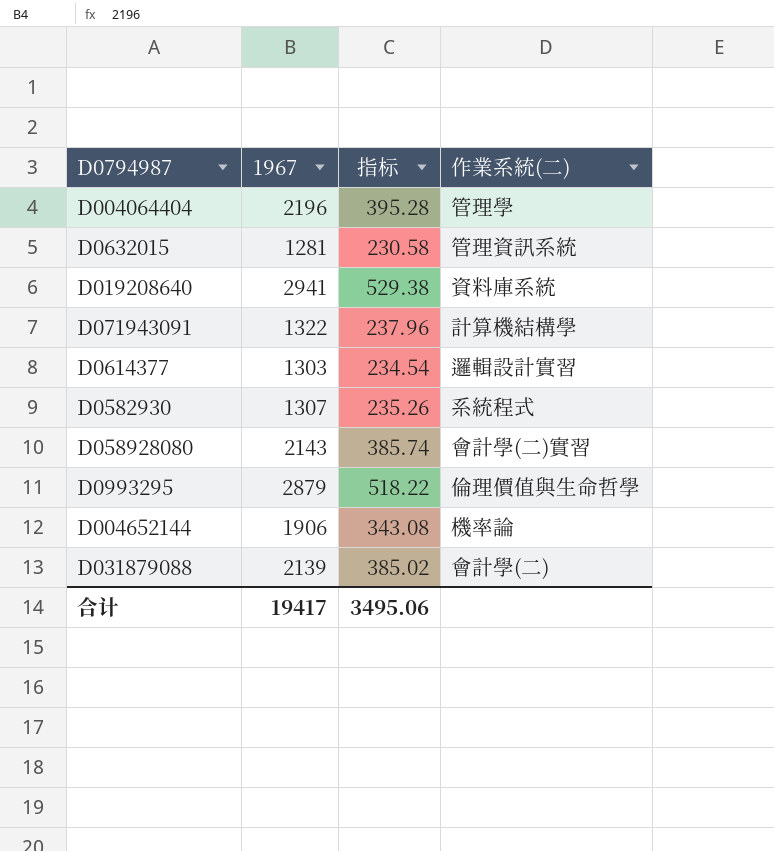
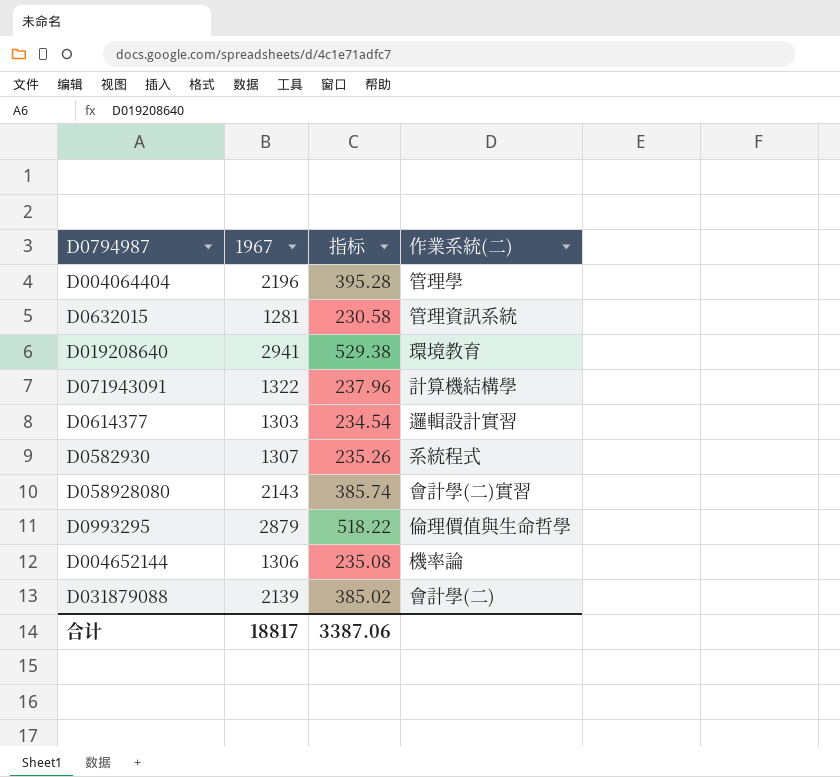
D019208640 | 作業系統(二): 資料庫系統 -> 環境教育
D004652144 | 1967: 1906 -> 1306
D004652144 | 指标: 343.08 -> 235.08
合计 | 1967: 19417 -> 18817
合计 | 指标: 3495.06 -> 3387.06

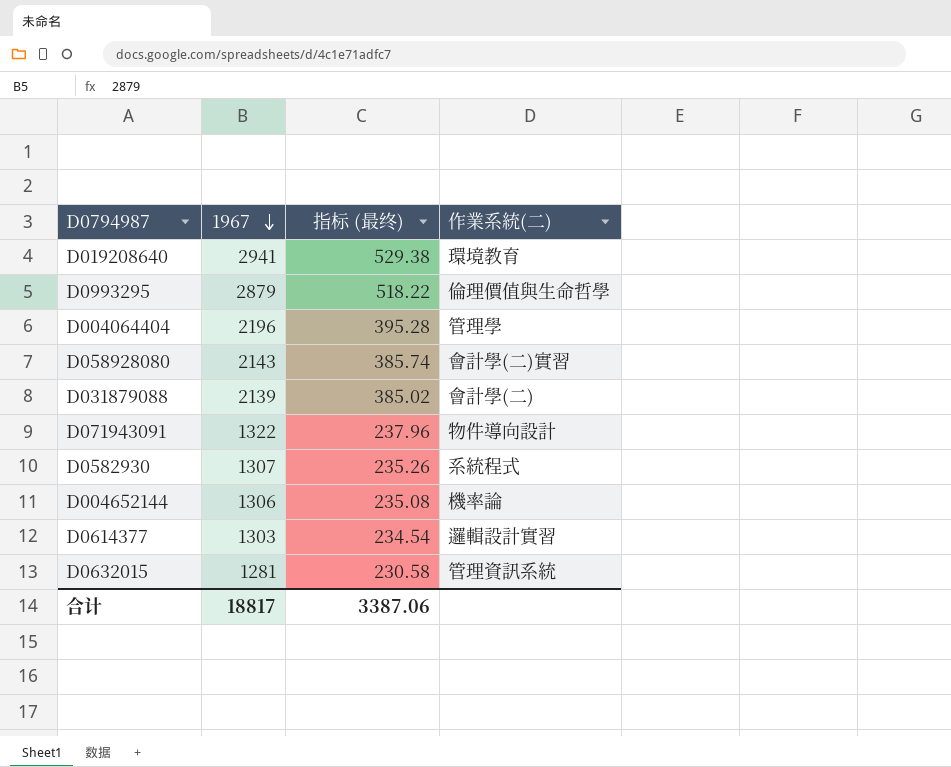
row order: none -> 1967 descending
column name: 指标 -> 指标 (最终)
D071943091 | 作業系統(二): 計算機結構學 -> 物件導向設計

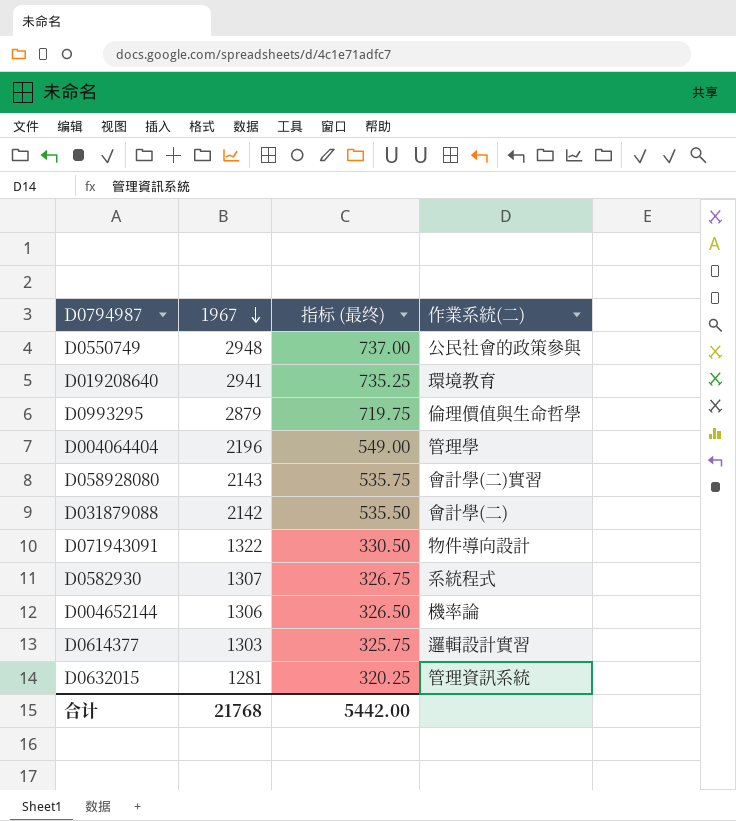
column 指标 (最终) | formula: [1967] * 0.18 -> [1967] * 0.25
row D0550749: none -> 2948 | 737.00 | 公民社會的政策參與
D031879088 | 1967: 2139 -> 2142
合计 | 1967: 18817 -> 21768
合计 | 指标 (最终): 3387.06 -> 5442.00

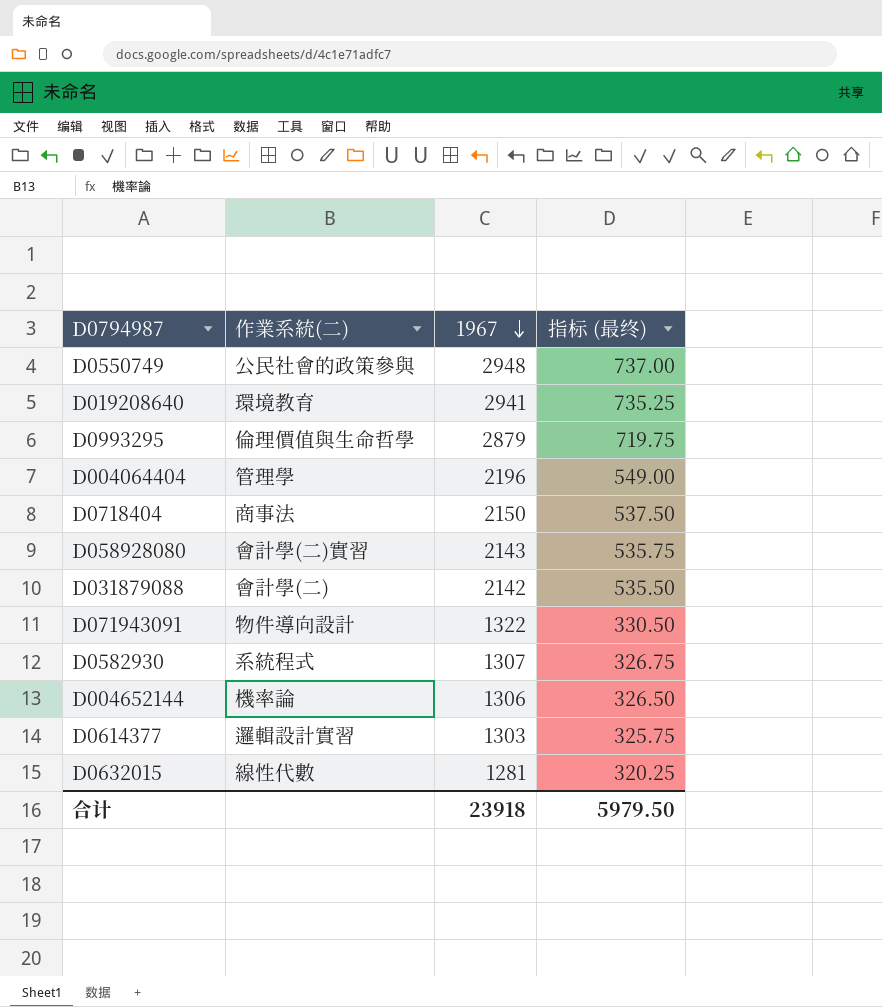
column 作業系統(二) | position: 4 -> 2
row D0718404: none -> 商事法 | 2150 | 537.50
D0632015 | 作業系統(二): 管理資訊系統 -> 線性代數
合计 | 1967: 21768 -> 23918
合计 | 指标 (最终): 5442.00 -> 5979.50

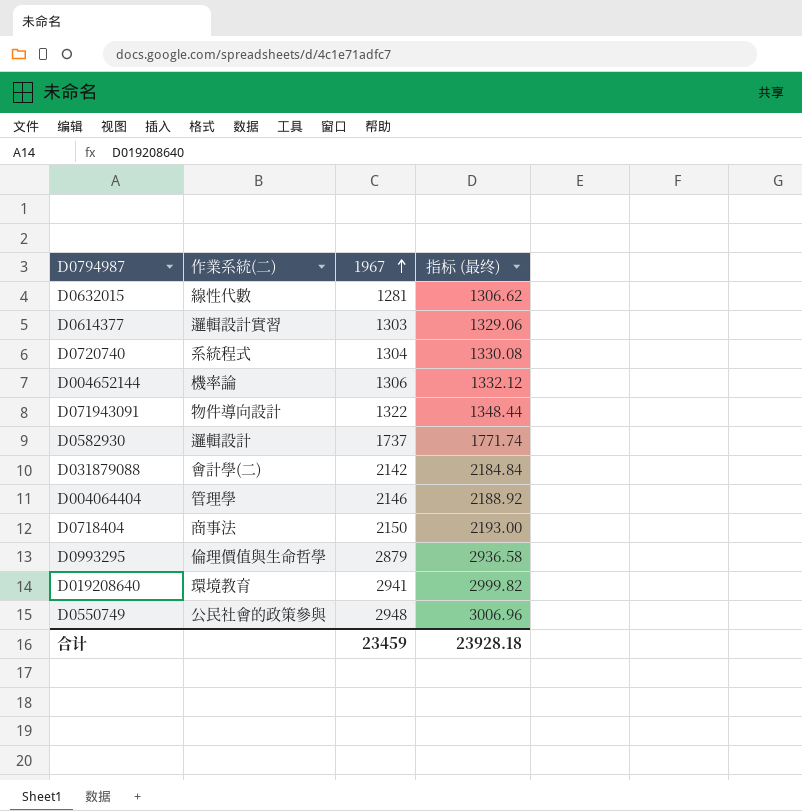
row order: 1967 descending -> 1967 ascending
column 指标 (最终) | formula: [1967] * 0.25 -> [1967] * 1.02
row D058928080: 會計學(二)實習 | 2143 | 535.75 -> none
row D0720740: none -> 系統程式 | 1304 | 1330.08
D0582930 | 作業系統(二): 系統程式 -> 邏輯設計
D0582930 | 1967: 1307 -> 1737
D004064404 | 1967: 2196 -> 2146
合计 | 1967: 23918 -> 23459
合计 | 指标 (最终): 5979.50 -> 23928.18

